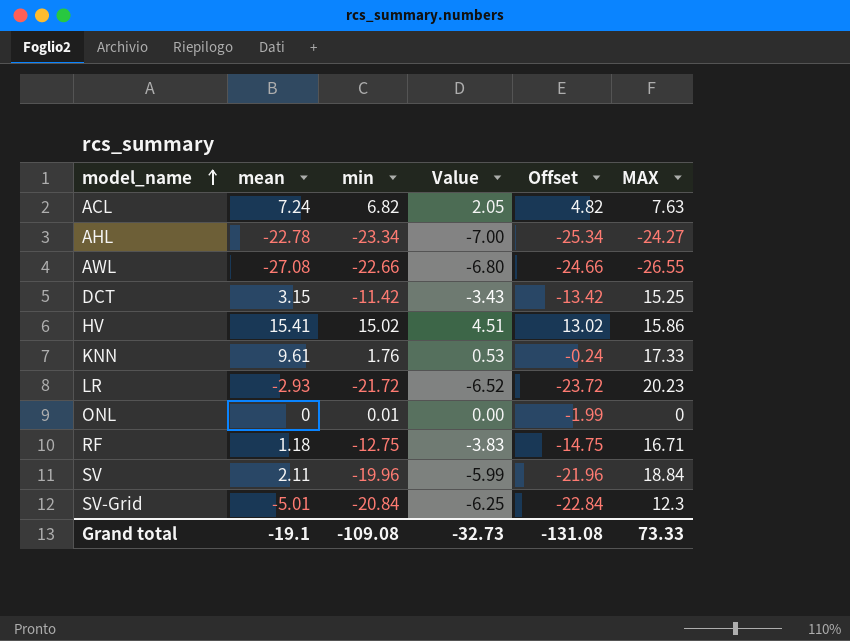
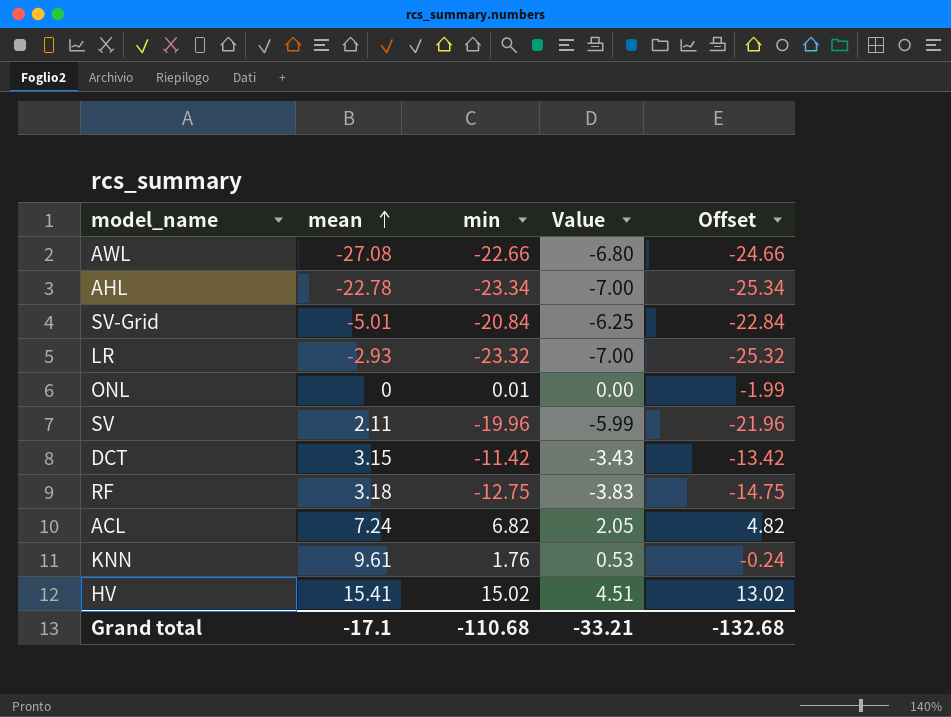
row order: model_name ascending -> mean ascending
column MAX | position: 6 -> none
LR | min: -21.72 -> -23.32
LR | Value: -6.52 -> -7.00
LR | Offset: -23.72 -> -25.32
RF | mean: 1.18 -> 3.18
Grand total | mean: -19.1 -> -17.1
Grand total | min: -109.08 -> -110.68
Grand total | Value: -32.73 -> -33.21
Grand total | Offset: -131.08 -> -132.68

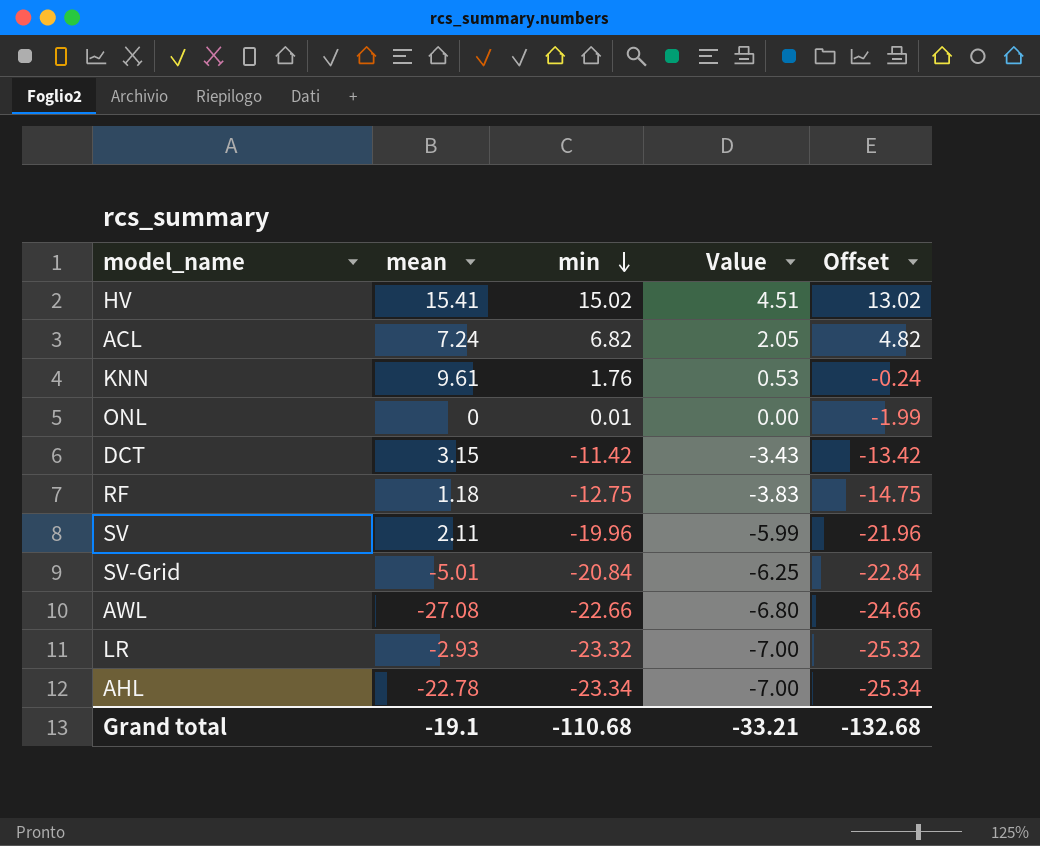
row order: mean ascending -> min descending
RF | mean: 3.18 -> 1.18
Grand total | mean: -17.1 -> -19.1

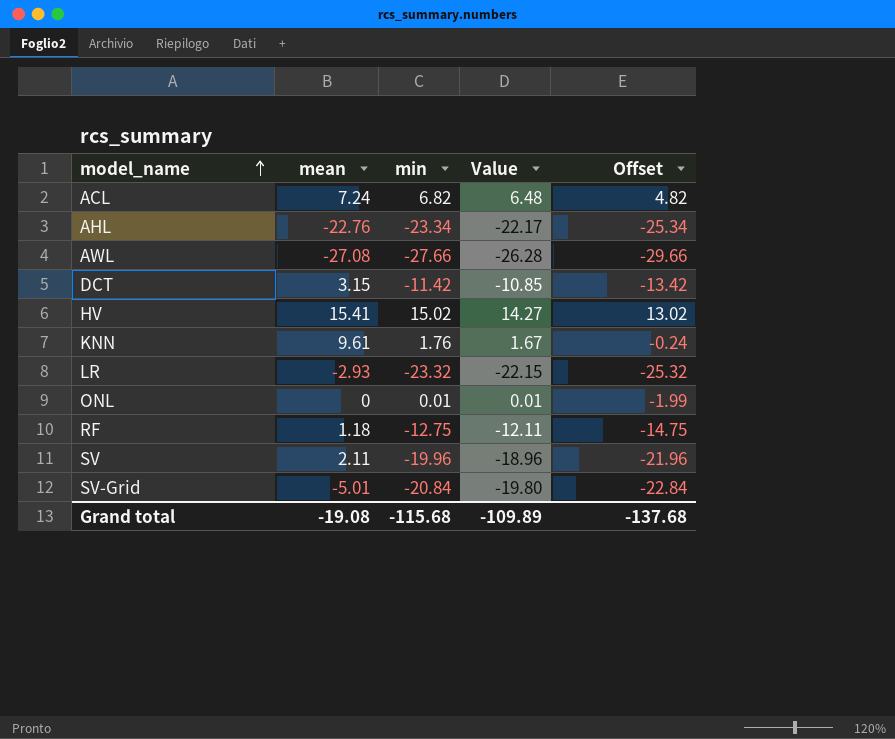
row order: min descending -> model_name ascending
column Value | formula: [min] * 0.3 -> [min] * 0.95
AHL | mean: -22.78 -> -22.76
AWL | min: -22.66 -> -27.66
AWL | Offset: -24.66 -> -29.66
Grand total | mean: -19.1 -> -19.08
Grand total | min: -110.68 -> -115.68
Grand total | Value: -33.21 -> -109.89
Grand total | Offset: -132.68 -> -137.68

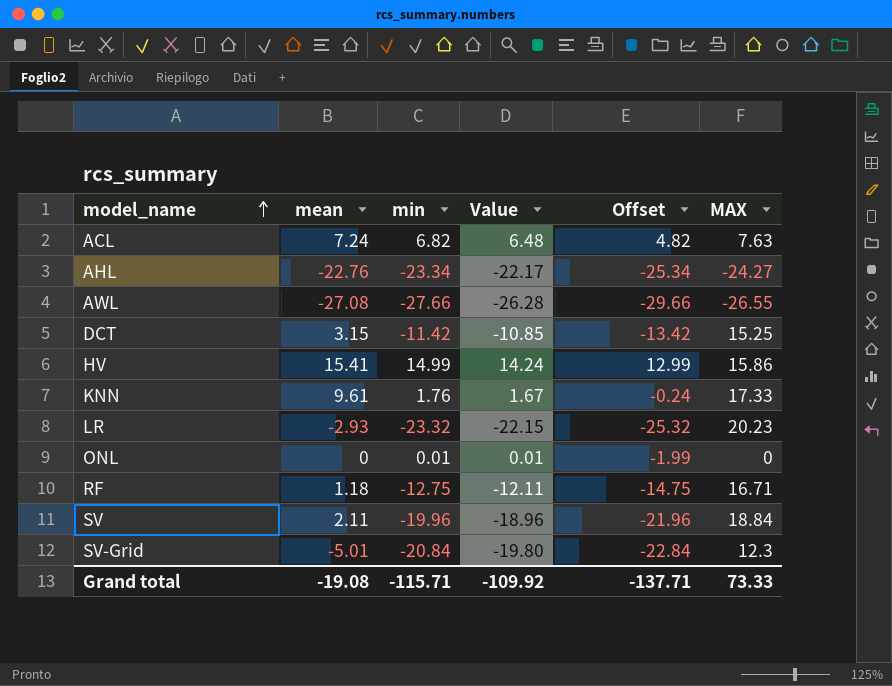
column MAX | position: none -> 6
HV | min: 15.02 -> 14.99
HV | Value: 14.27 -> 14.24
HV | Offset: 13.02 -> 12.99
Grand total | min: -115.68 -> -115.71
Grand total | Value: -109.89 -> -109.92
Grand total | Offset: -137.68 -> -137.71

